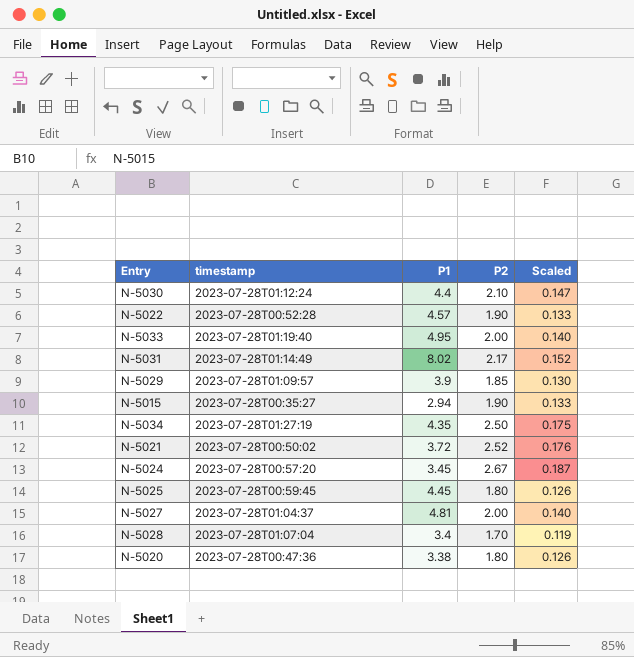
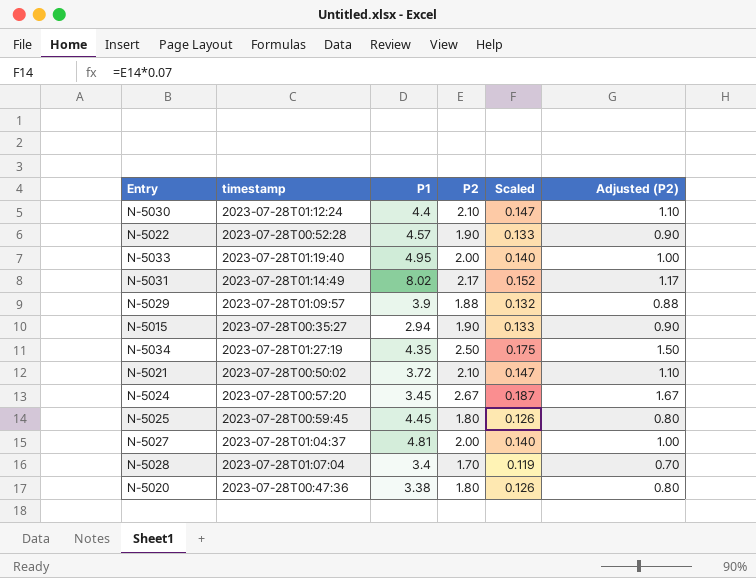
column Adjusted (P2) | formula: none -> [P2] - 1
N-5029 | P2: 1.85 -> 1.88
N-5029 | Scaled: 0.130 -> 0.132
N-5021 | P2: 2.52 -> 2.10
N-5021 | Scaled: 0.176 -> 0.147

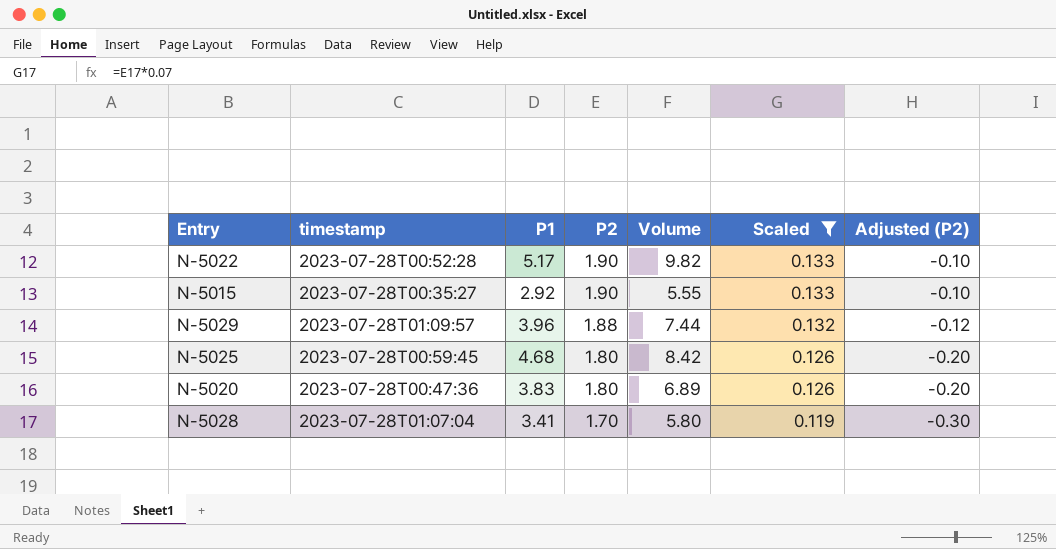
filter: none -> Scaled <= 0.133
row order: none -> P2 descending
column Volume | formula: none -> [P1] * [P2]
column Adjusted (P2) | formula: [P2] - 1 -> [P2] - 2
N-5022 | P1: 4.57 -> 5.17
N-5015 | P1: 2.94 -> 2.92
N-5029 | P1: 3.9 -> 3.96
N-5025 | P1: 4.45 -> 4.68
N-5020 | P1: 3.38 -> 3.83
N-5028 | P1: 3.4 -> 3.41

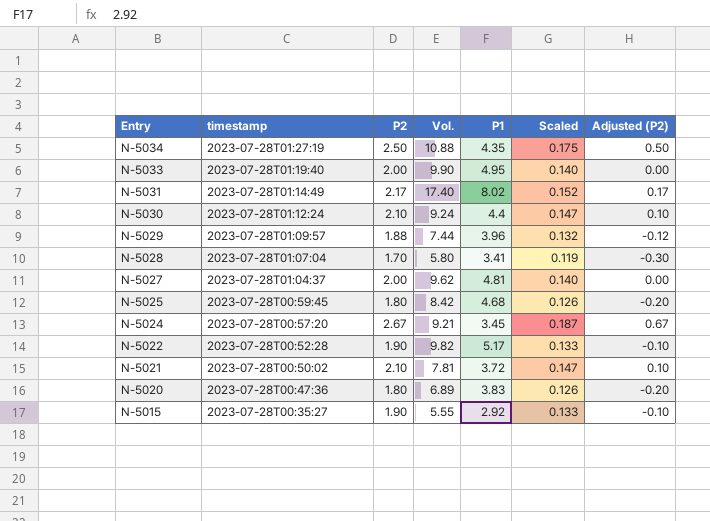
filter: Scaled <= 0.133 -> none
row order: P2 descending -> Entry descending
column name: Volume -> Vol.
column P1 | position: 3 -> 5

